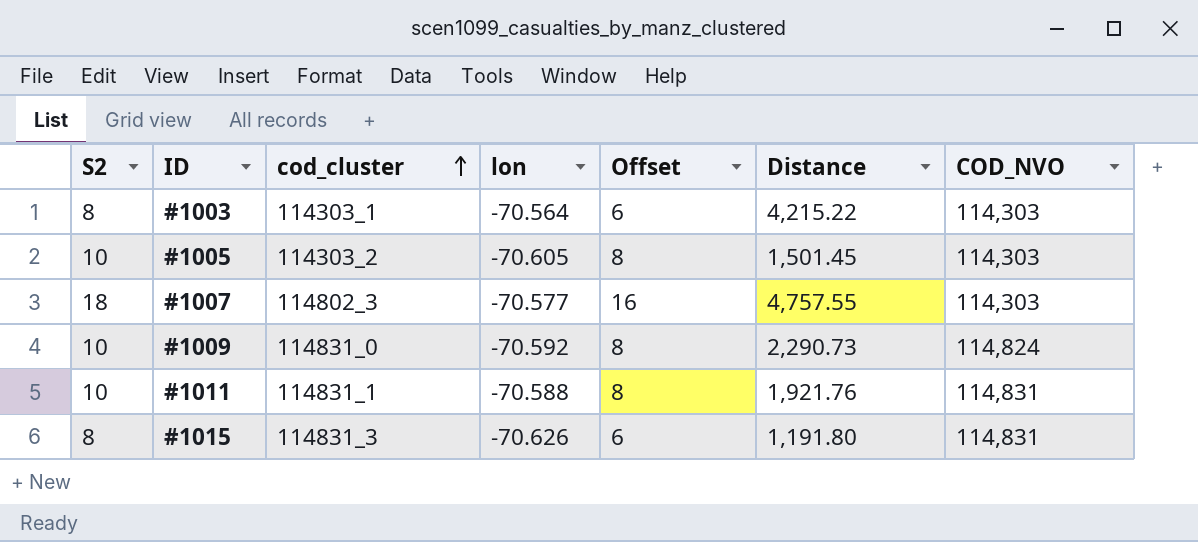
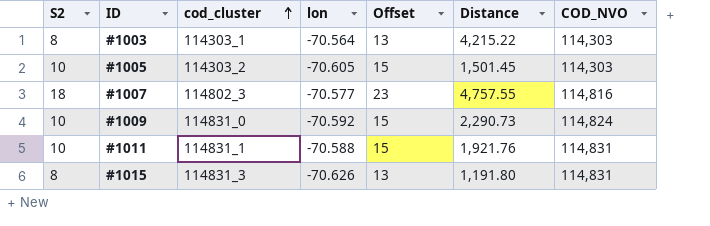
column Offset | formula: [S2] - 2 -> [S2] + 5
#1007 | COD_NVO: 114,303 -> 114,816

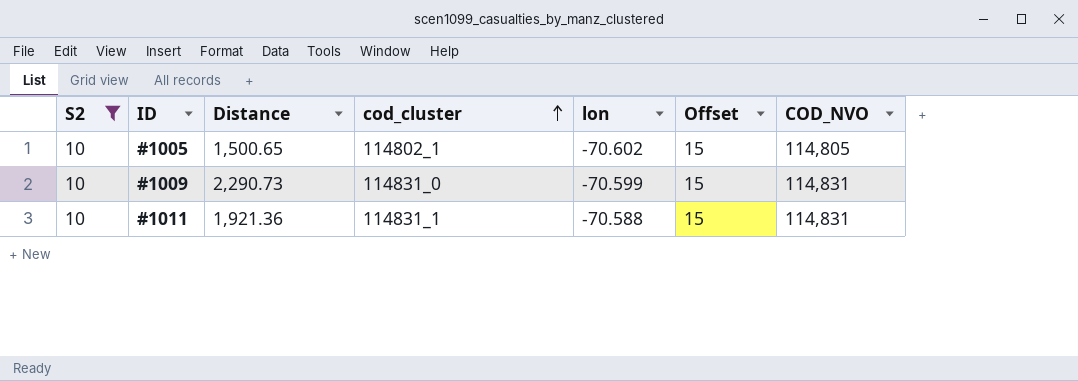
filter: none -> S2 = 10
column Distance | position: 6 -> 3
#1005 | Distance: 1,501.45 -> 1,500.65
#1005 | cod_cluster: 114303_2 -> 114802_1
#1005 | lon: -70.605 -> -70.602
#1005 | COD_NVO: 114,303 -> 114,805
#1009 | lon: -70.592 -> -70.599
#1009 | COD_NVO: 114,824 -> 114,831
#1011 | Distance: 1,921.76 -> 1,921.36

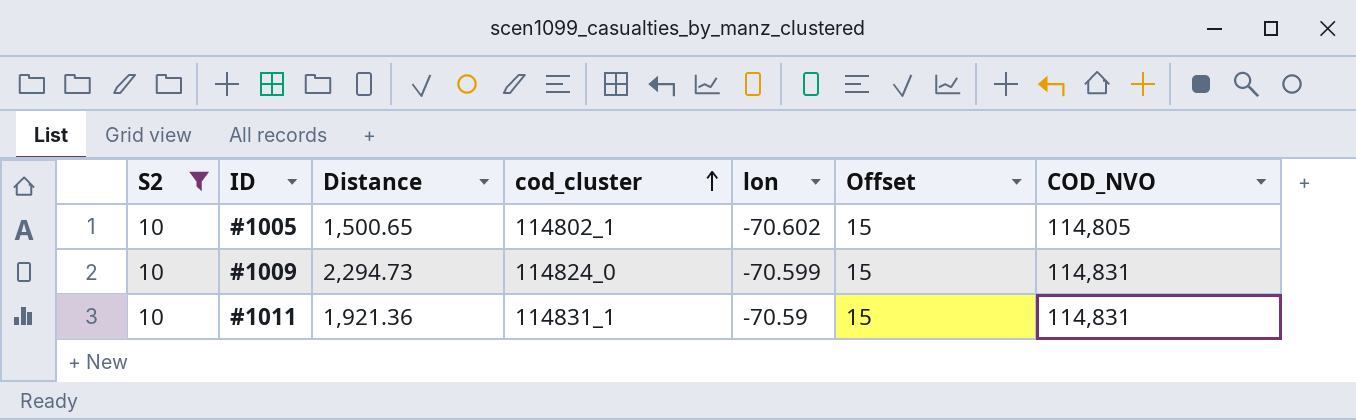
#1009 | Distance: 2,290.73 -> 2,294.73
#1009 | cod_cluster: 114831_0 -> 114824_0
#1011 | lon: -70.588 -> -70.59

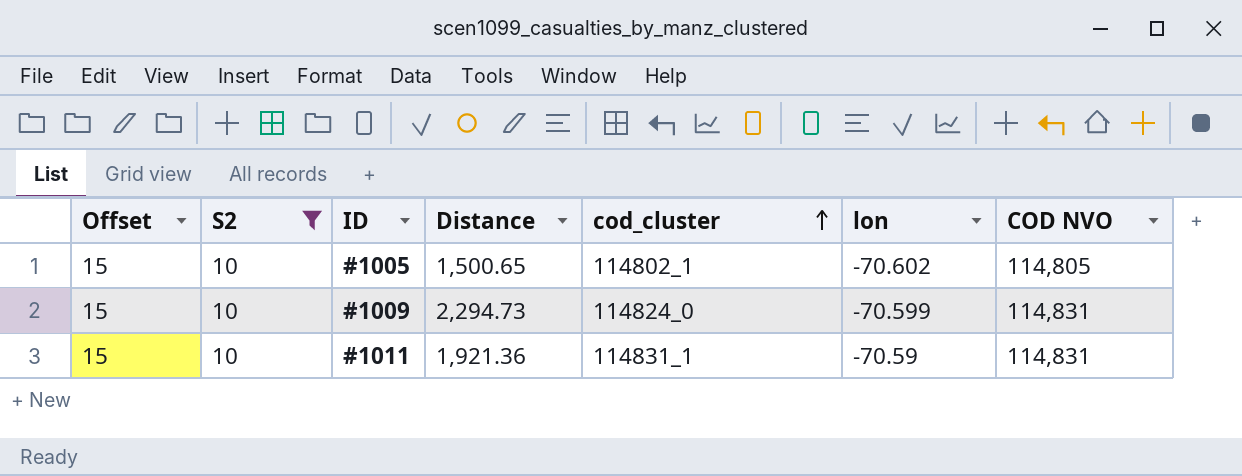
column Offset | position: 6 -> 1
column name: COD_NVO -> COD NVO

